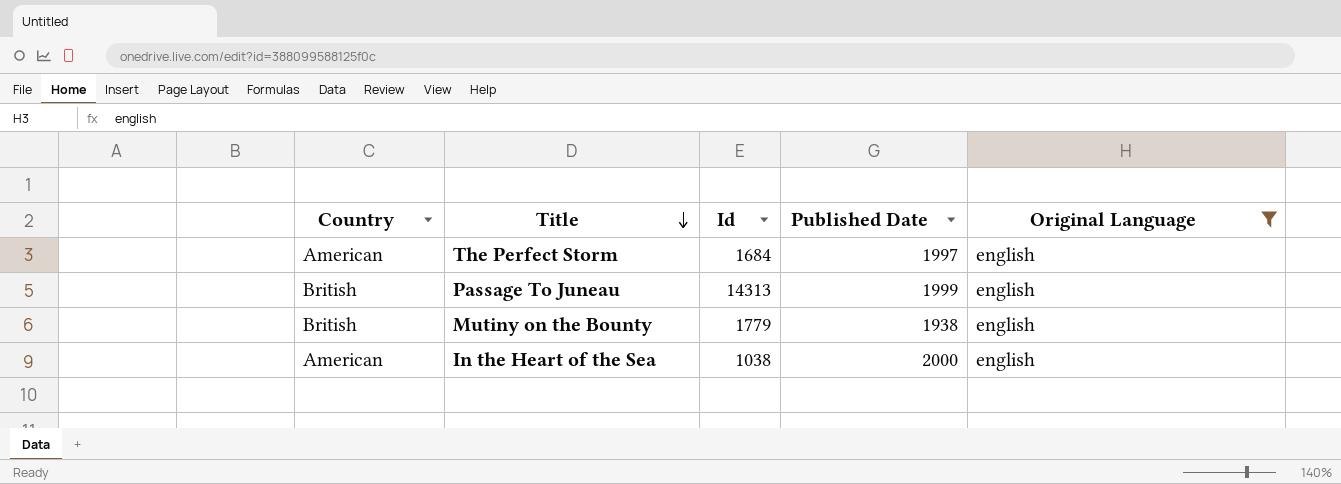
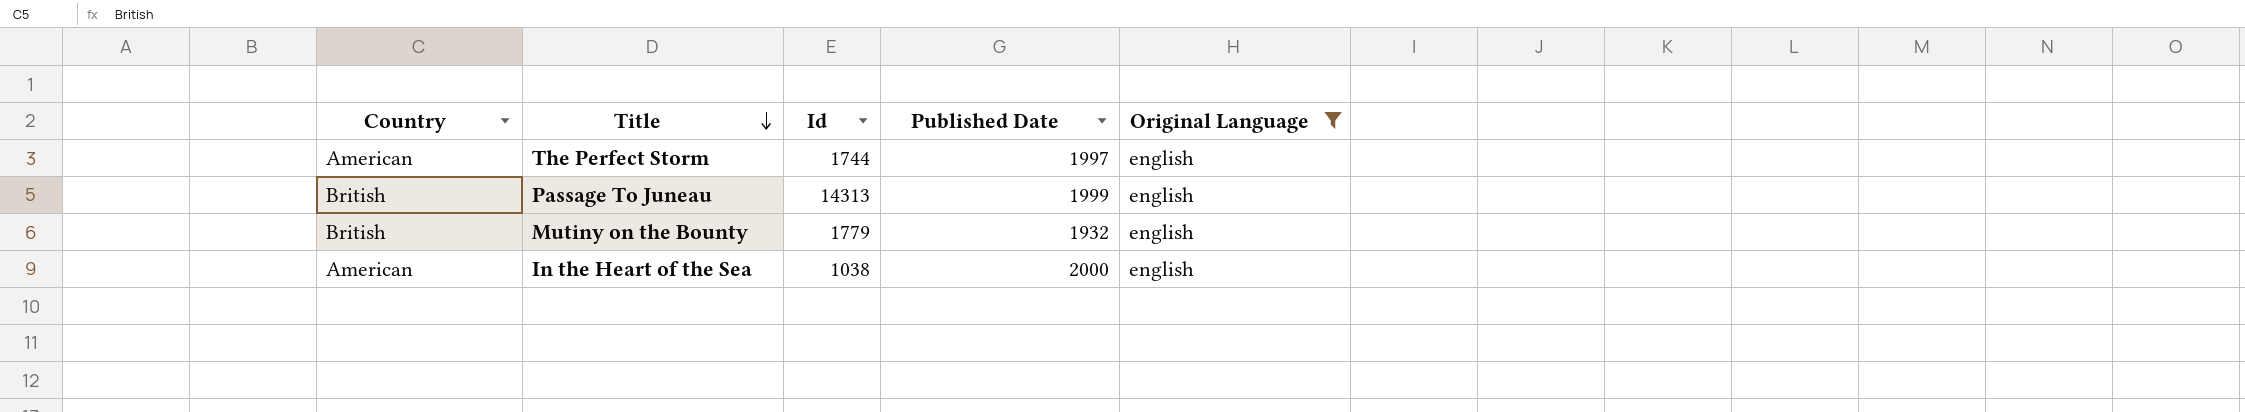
The Perfect Storm | Id: 1684 -> 1744
Mutiny on the Bounty | Published Date: 1938 -> 1932

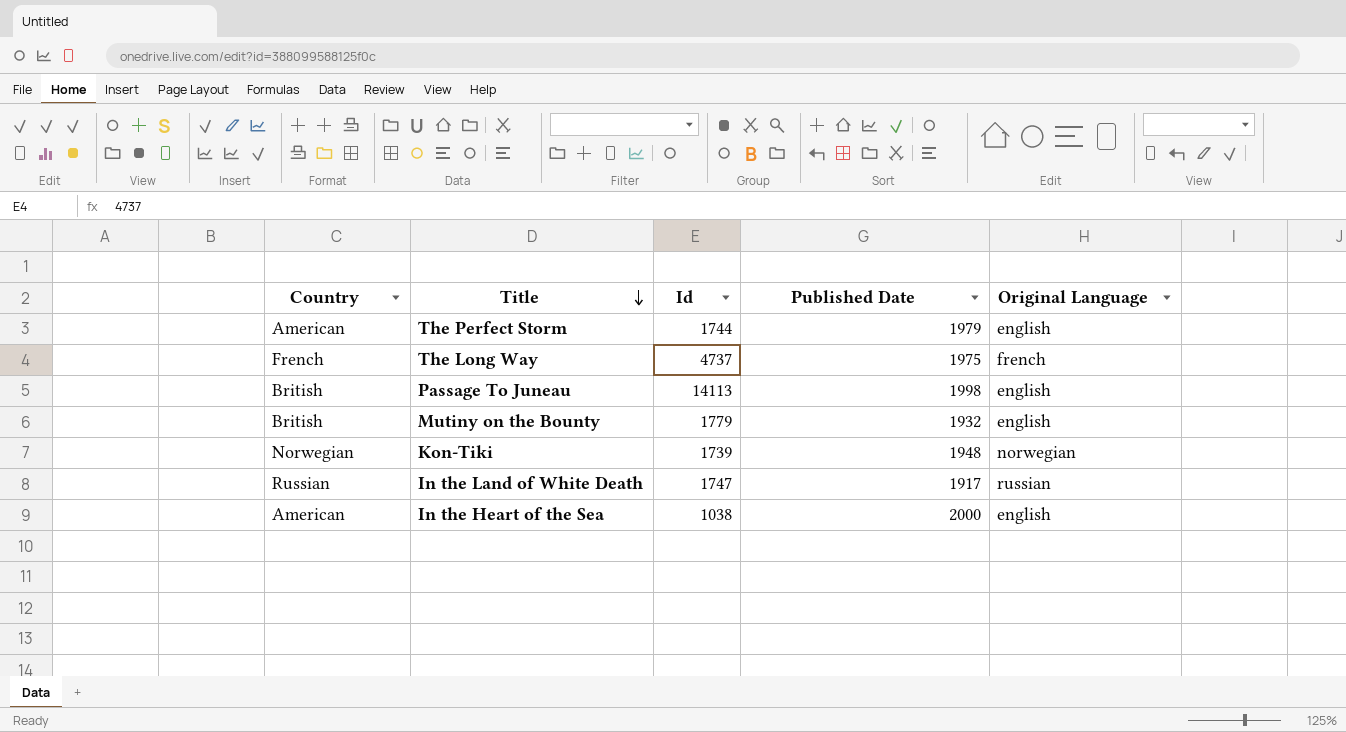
filter: Original Language = english -> none
The Perfect Storm | Published Date: 1997 -> 1979
Passage To Juneau | Id: 14313 -> 14113
Passage To Juneau | Published Date: 1999 -> 1998

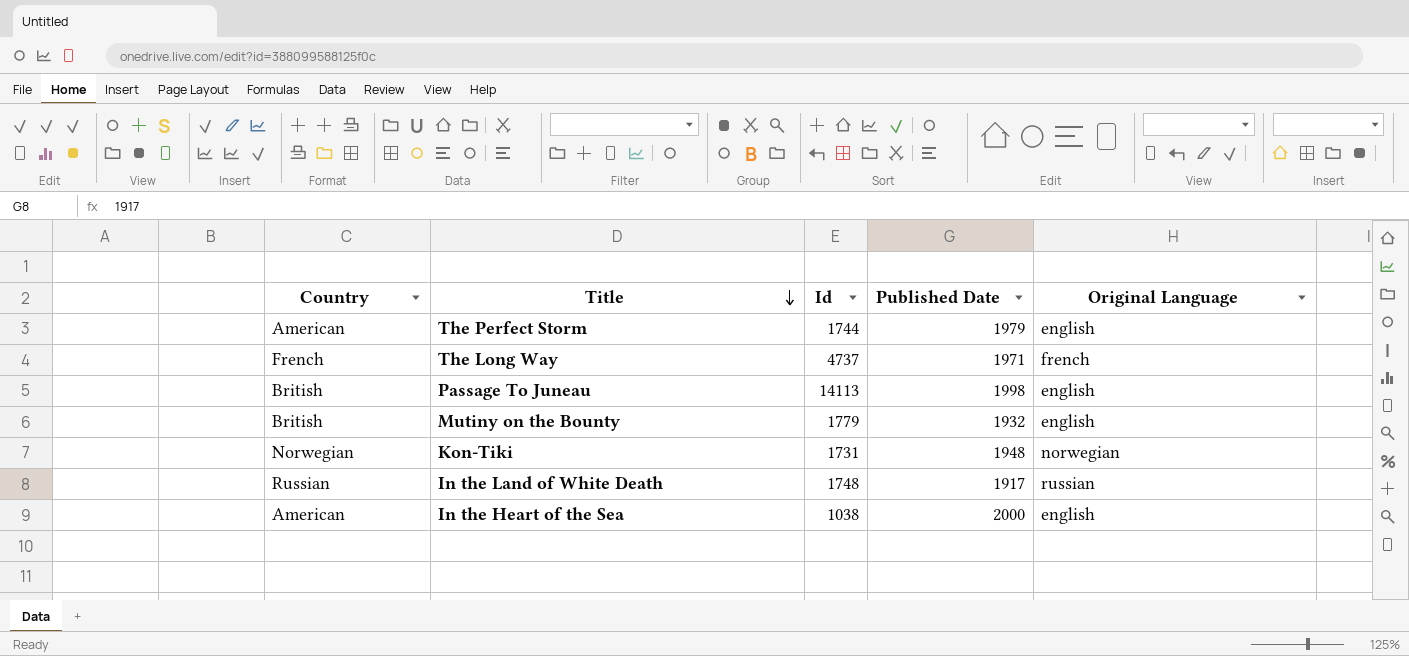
The Long Way | Published Date: 1975 -> 1971
Kon-Tiki | Id: 1739 -> 1731
In the Land of White Death | Id: 1747 -> 1748

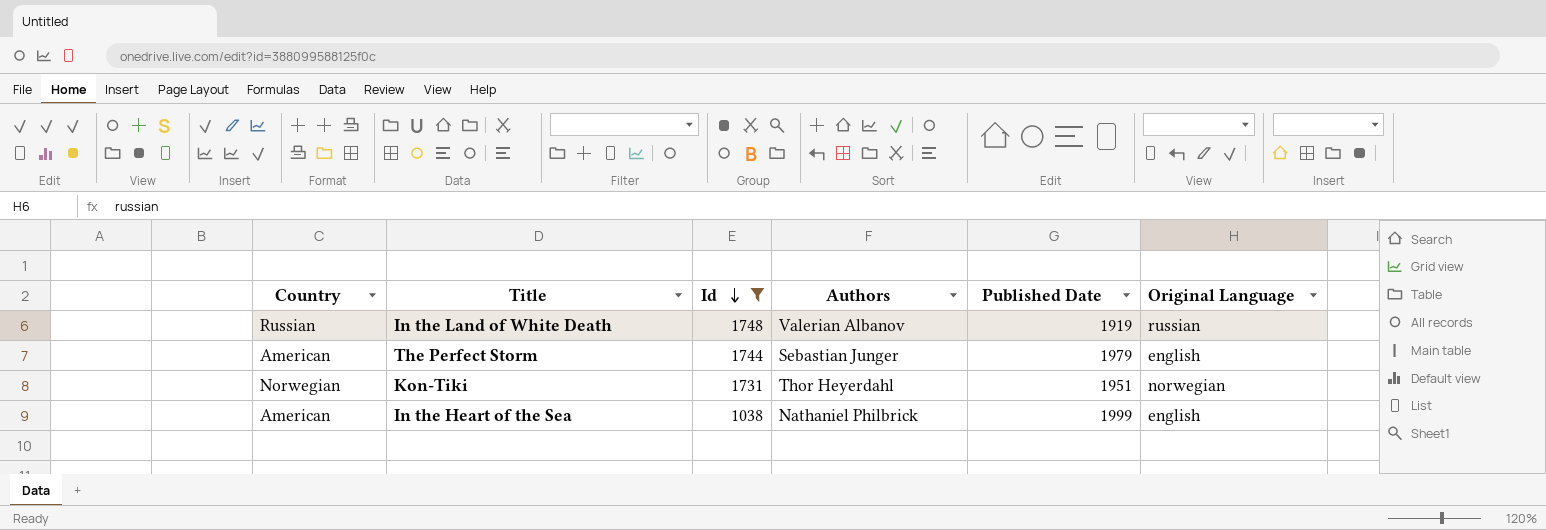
filter: none -> Id <= 1748
row order: Title descending -> Id descending
column Authors | position: none -> 4
In the Land of White Death | Published Date: 1917 -> 1919
Kon-Tiki | Published Date: 1948 -> 1951
In the Heart of the Sea | Published Date: 2000 -> 1999

